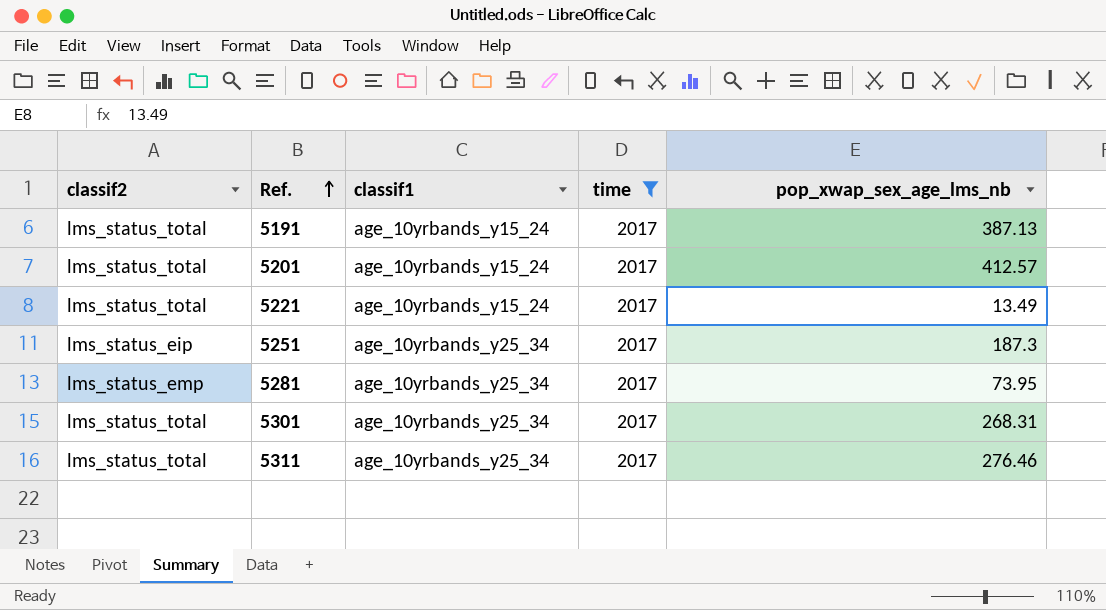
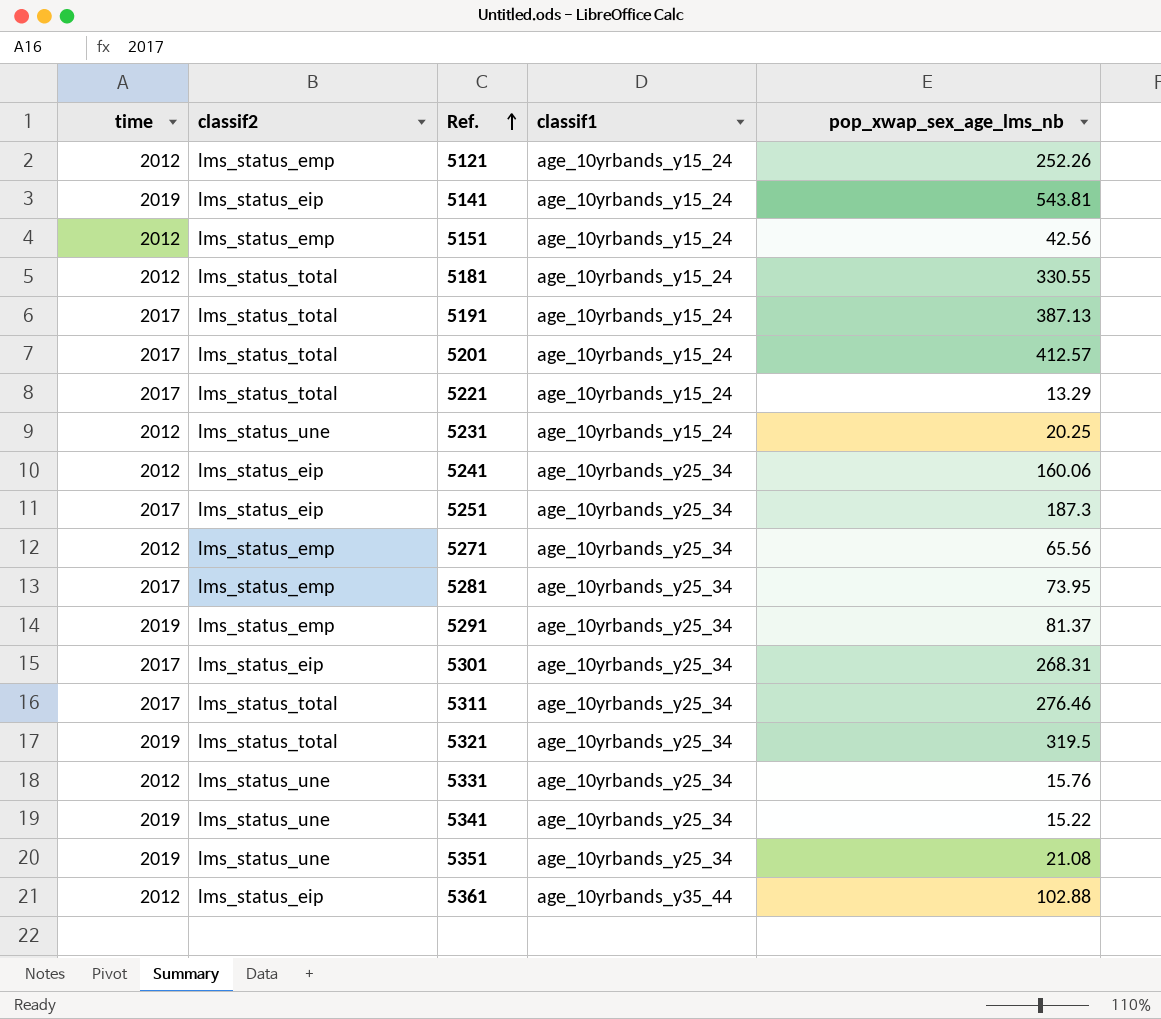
filter: time = 2017 -> none
column time | position: 4 -> 1
5221 | pop_xwap_sex_age_lms_nb: 13.49 -> 13.29
5301 | classif2: lms_status_total -> lms_status_eip

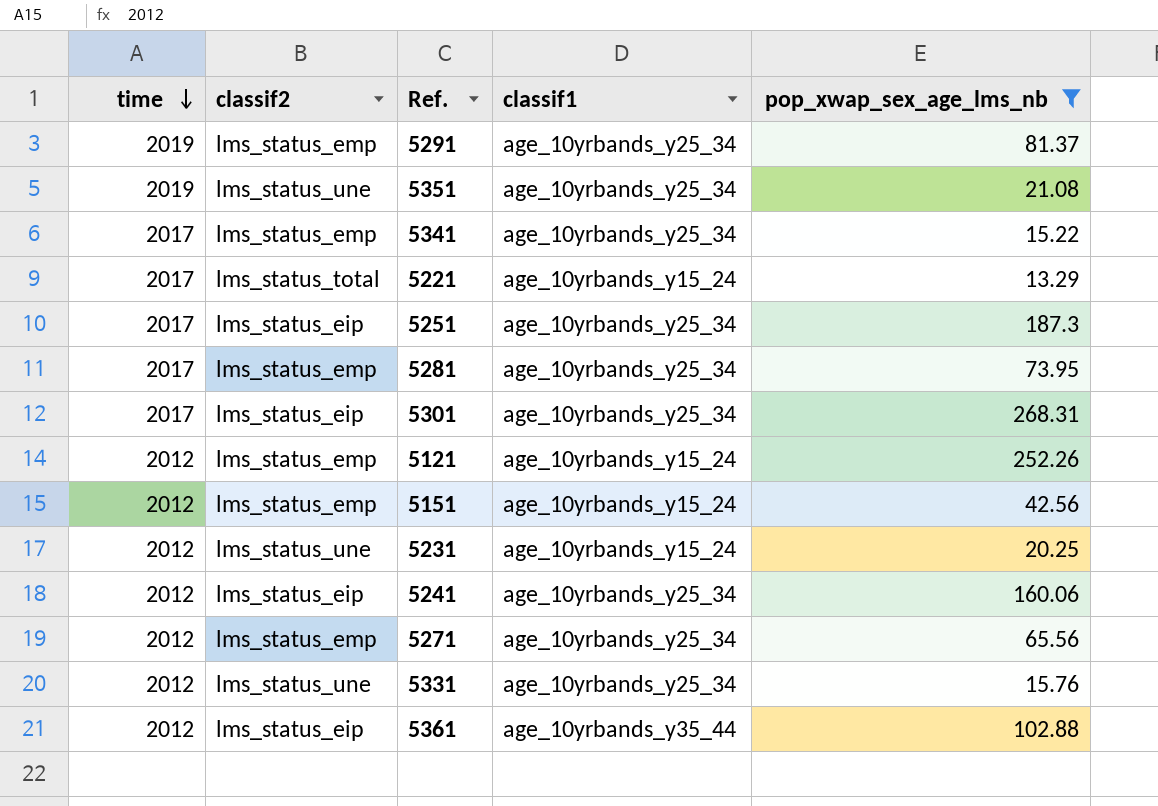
filter: none -> pop_xwap_sex_age_lms_nb <= 268.31
row order: Ref. ascending -> time descending
5341 | time: 2019 -> 2017
5341 | classif2: lms_status_une -> lms_status_emp

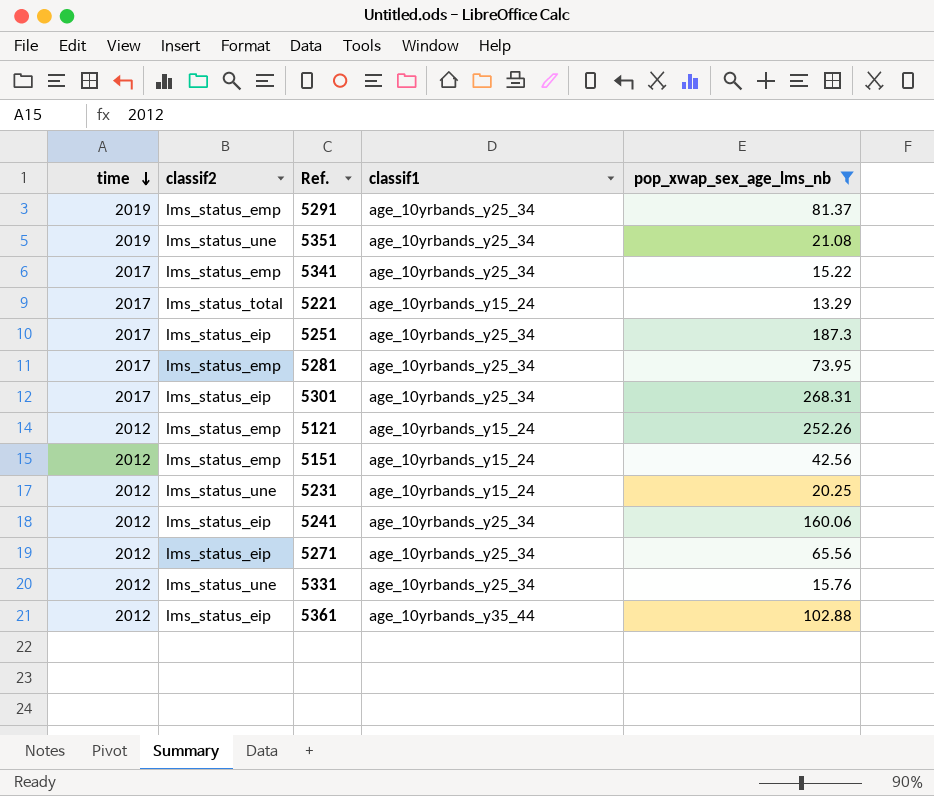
5271 | classif2: lms_status_emp -> lms_status_eip

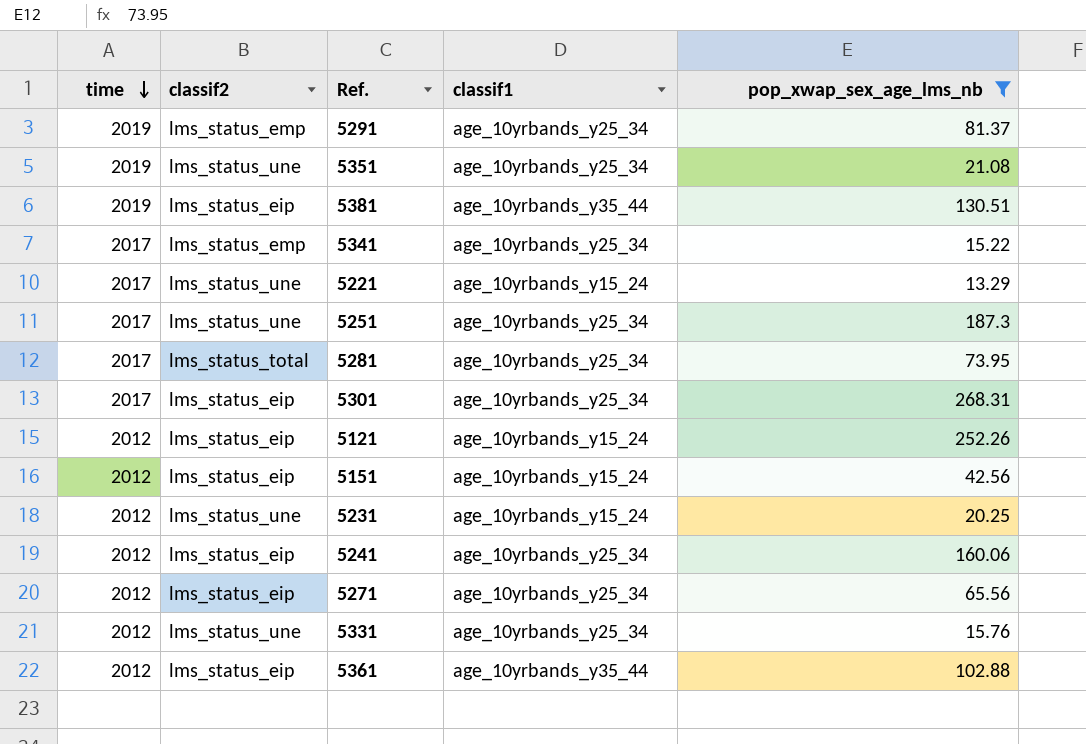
row 5381: none -> 2019 | lms_status_eip | age_10yrbands_y35_44 | 130.51
5221 | classif2: lms_status_total -> lms_status_une
5251 | classif2: lms_status_eip -> lms_status_une
5281 | classif2: lms_status_emp -> lms_status_total
5121 | classif2: lms_status_emp -> lms_status_eip
5151 | classif2: lms_status_emp -> lms_status_eip

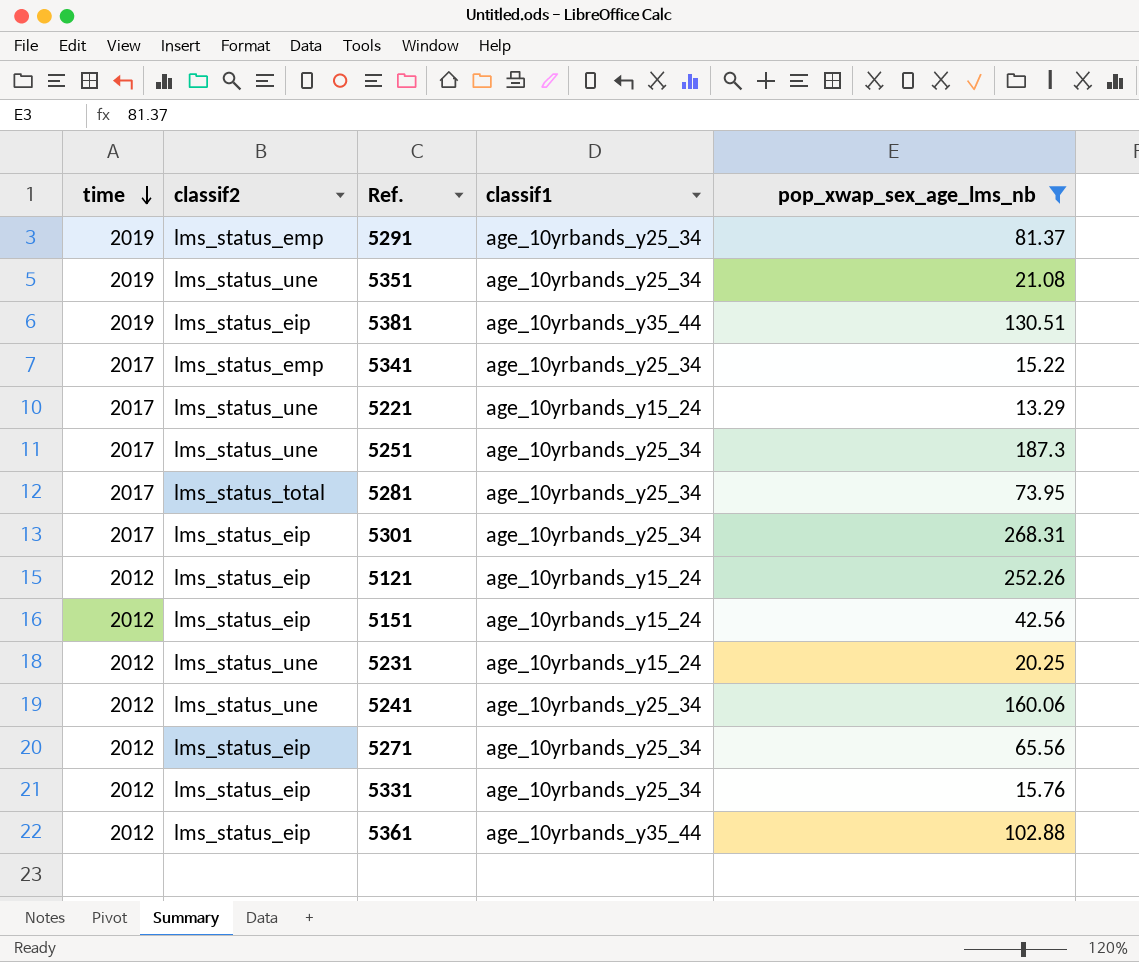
5241 | classif2: lms_status_eip -> lms_status_une
5331 | classif2: lms_status_une -> lms_status_eip

